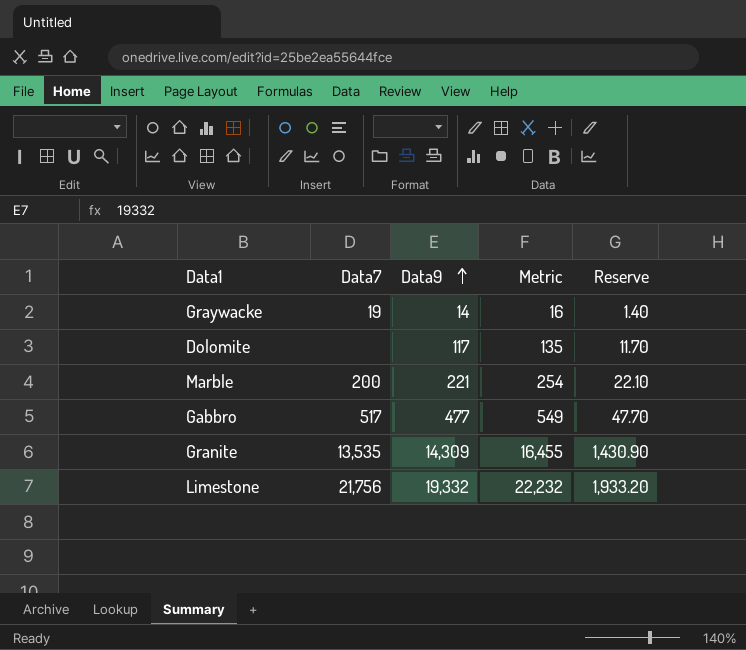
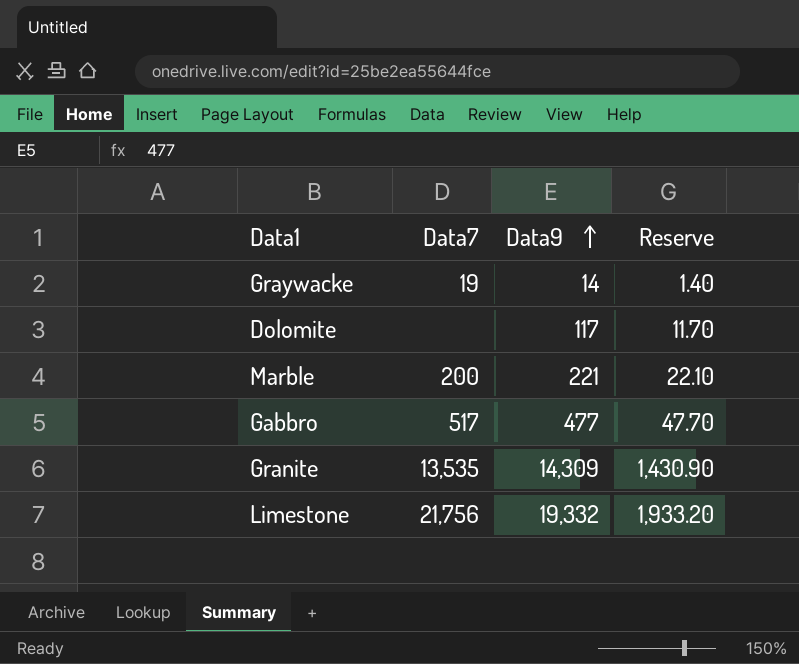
column Metric | formula: [Data9] * 1.15 -> none

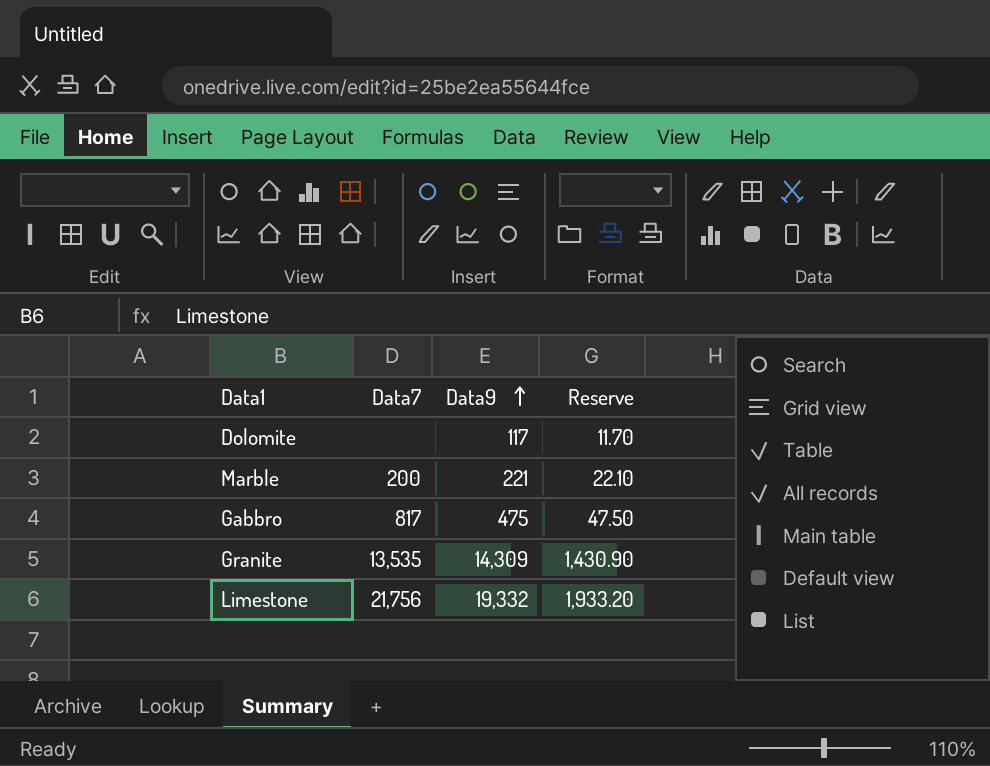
row Graywacke: 19 | 14 | 1.40 -> none
Gabbro | Data7: 517 -> 817
Gabbro | Data9: 477 -> 475
Gabbro | Reserve: 47.70 -> 47.50

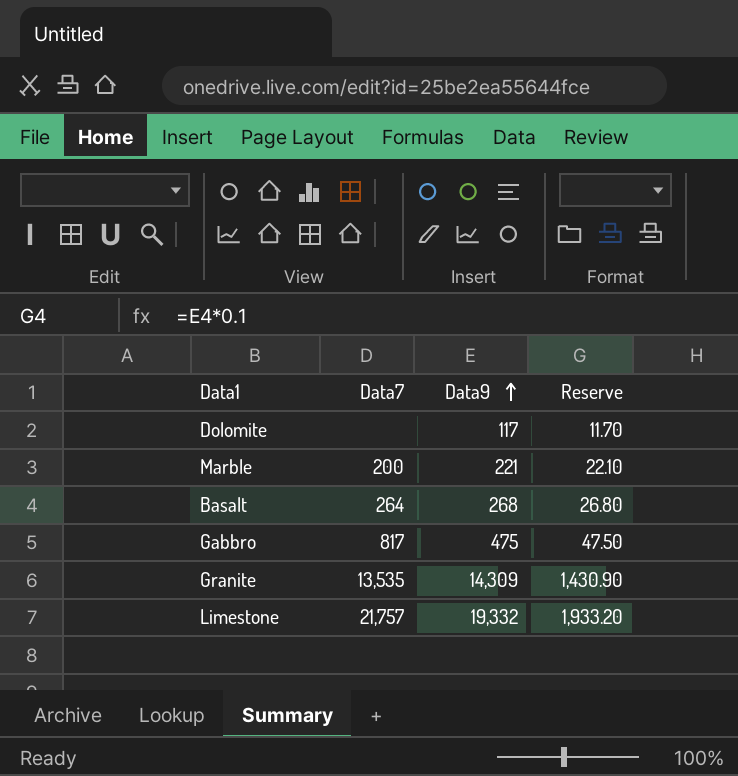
row Basalt: none -> 264 | 268 | 26.80
Limestone | Data7: 21,756 -> 21,757

